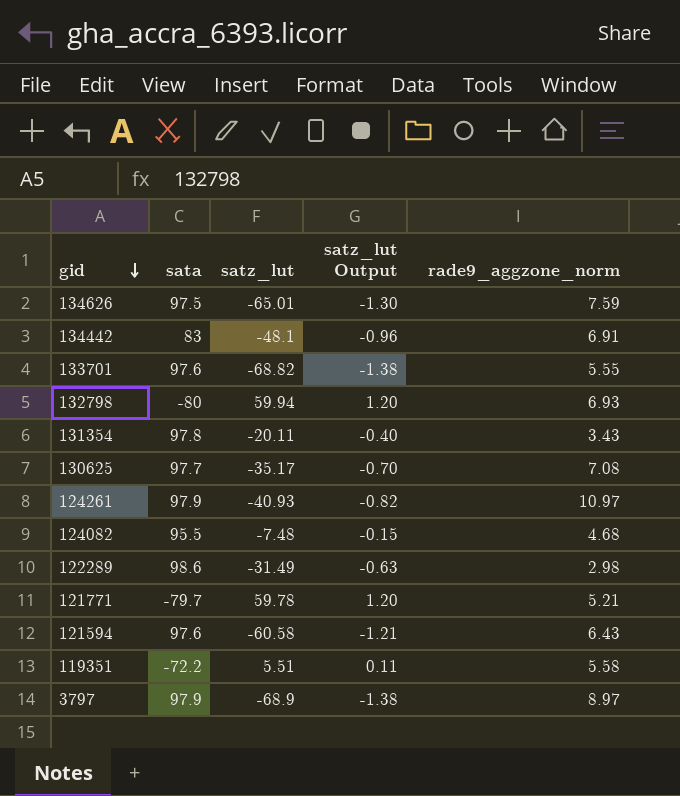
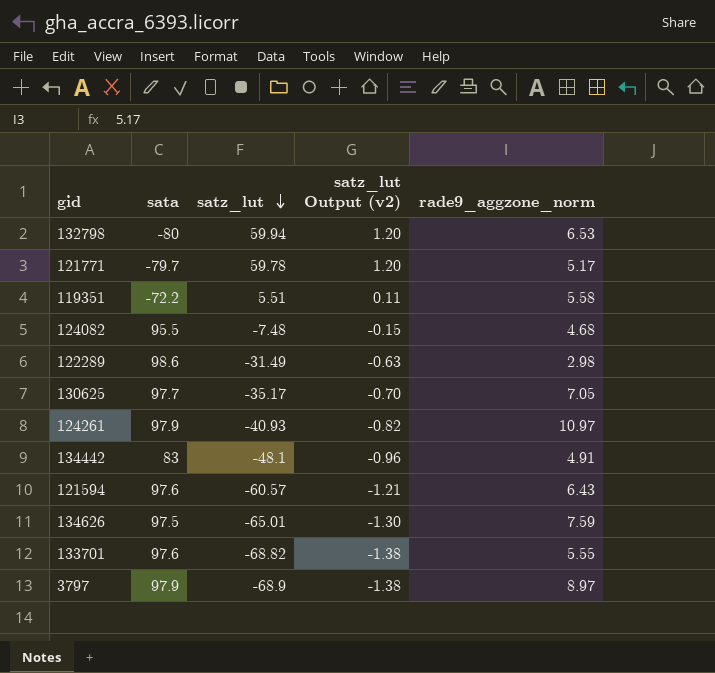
row order: gid descending -> satz_lut descending
column name: satz_lut Output -> satz_lut Output (v2)
row 131354: 97.8 | -20.11 | -0.40 | 3.43 -> none
132798 | rade9_aggzone_norm: 6.93 -> 6.53
121771 | rade9_aggzone_norm: 5.21 -> 5.17
130625 | rade9_aggzone_norm: 7.08 -> 7.05
134442 | rade9_aggzone_norm: 6.91 -> 4.91
121594 | satz_lut: -60.58 -> -60.57

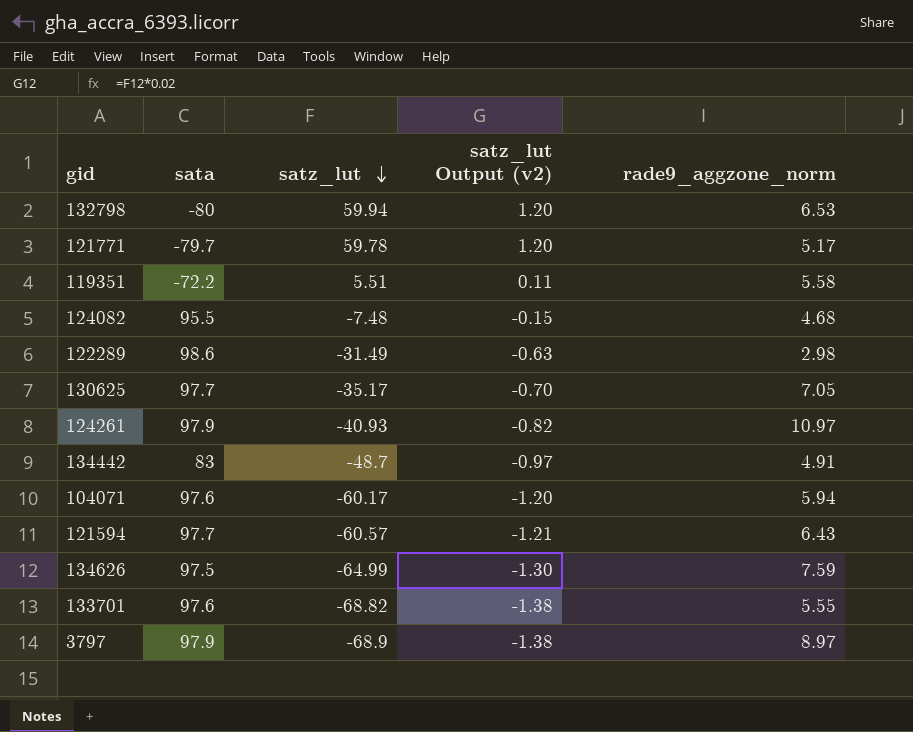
134442 | satz_lut: -48.1 -> -48.7
134442 | satz_lut Output (v2): -0.96 -> -0.97
row 104071: none -> 97.6 | -60.17 | -1.20 | 5.94
121594 | sata: 97.6 -> 97.7
134626 | satz_lut: -65.01 -> -64.99

